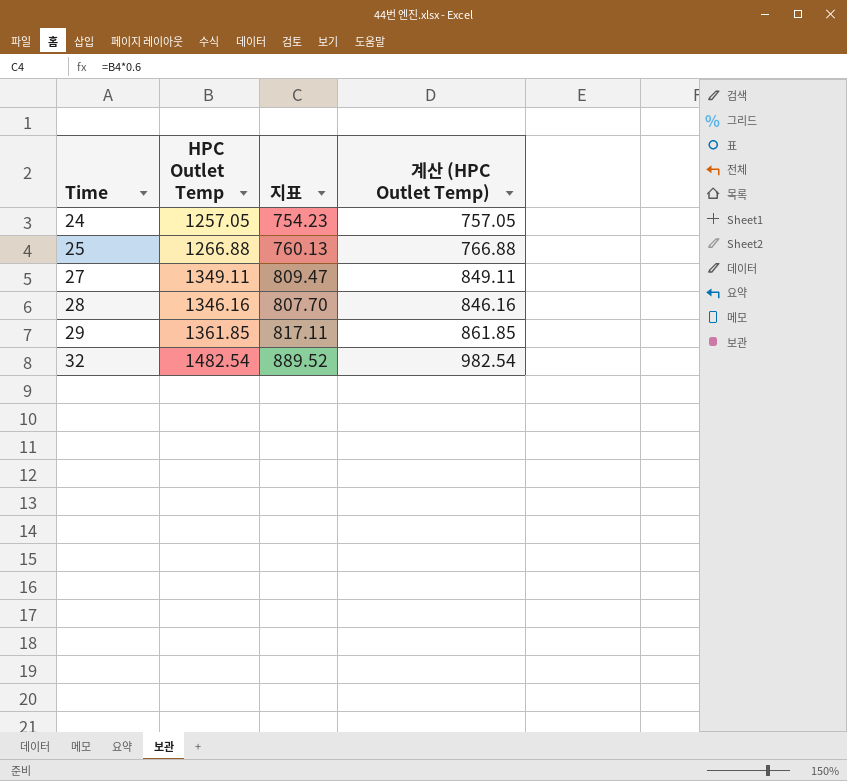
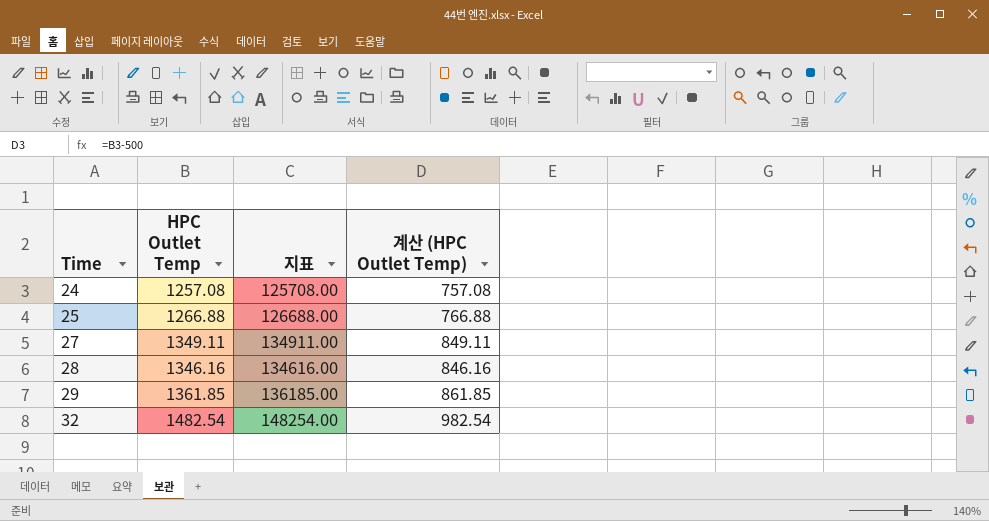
column 지표 | formula: [HPC Outlet Temp] * 0.6 -> [HPC Outlet Temp] * 100
24 | HPC Outlet Temp: 1257.05 -> 1257.08
24 | 계산 (HPC Outlet Temp): 757.05 -> 757.08

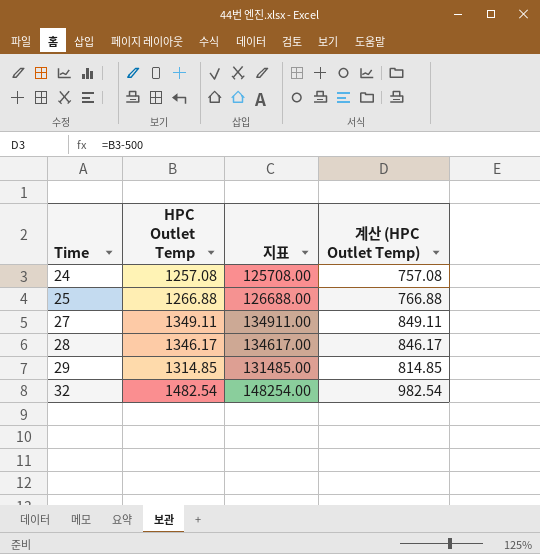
28 | HPC Outlet Temp: 1346.16 -> 1346.17
28 | 지표: 134616.00 -> 134617.00
28 | 계산 (HPC Outlet Temp): 846.16 -> 846.17
29 | HPC Outlet Temp: 1361.85 -> 1314.85
29 | 지표: 136185.00 -> 131485.00
29 | 계산 (HPC Outlet Temp): 861.85 -> 814.85

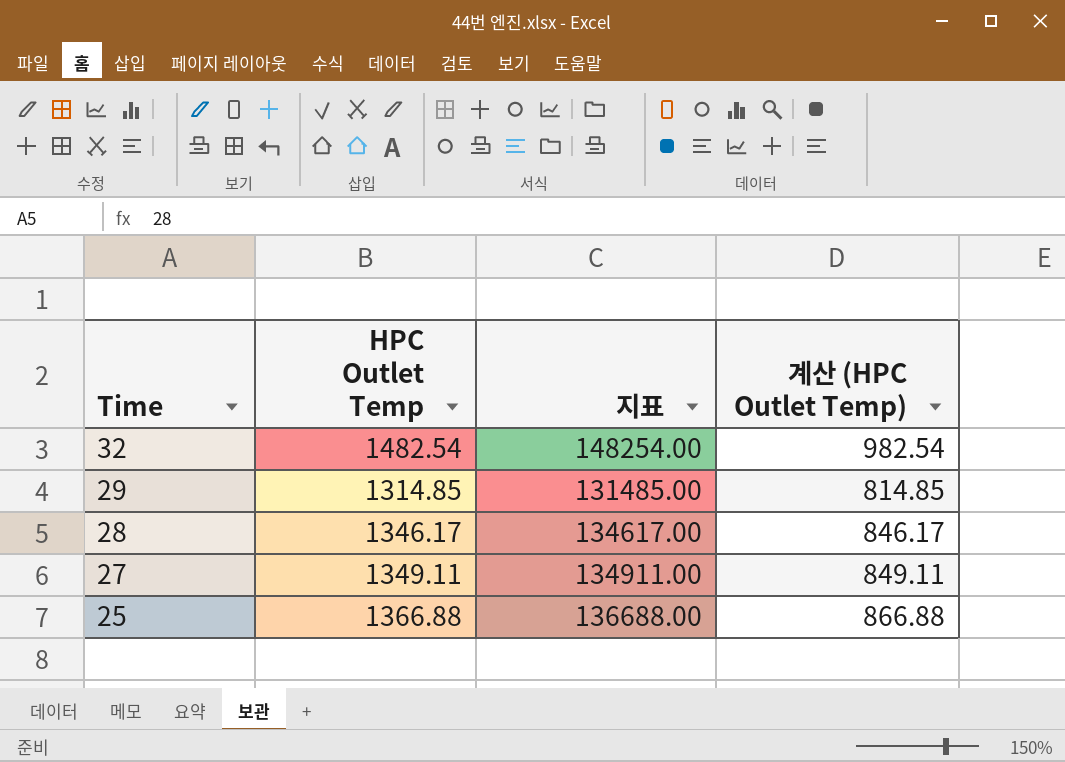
row order: Time ascending -> Time descending
row 24: 1257.08 | 125708.00 | 757.08 -> none
25 | HPC Outlet Temp: 1266.88 -> 1366.88
25 | 지표: 126688.00 -> 136688.00
25 | 계산 (HPC Outlet Temp): 766.88 -> 866.88

